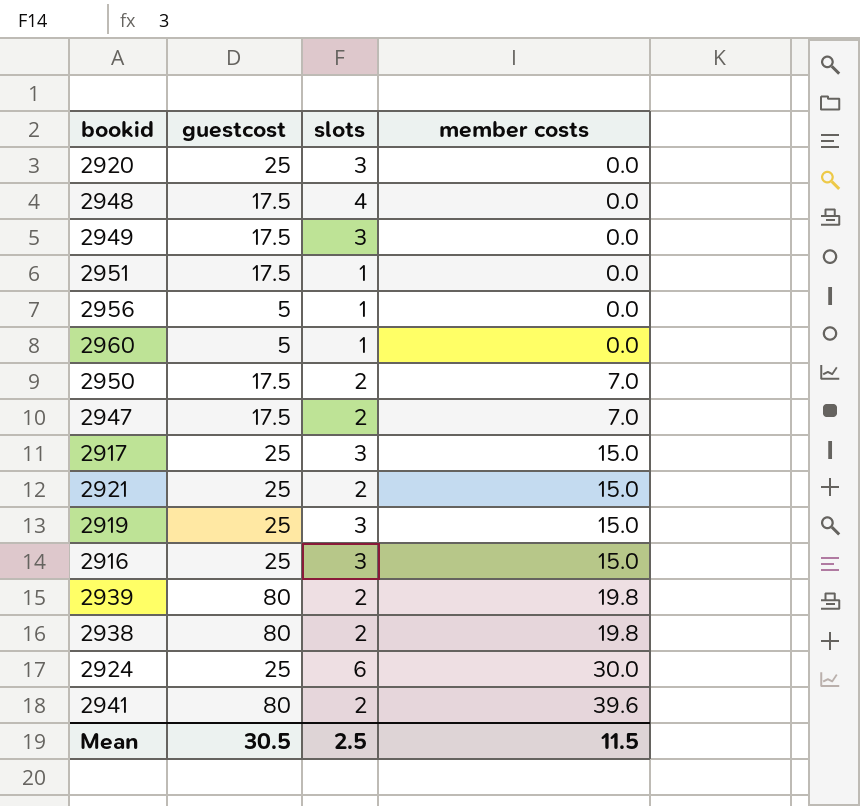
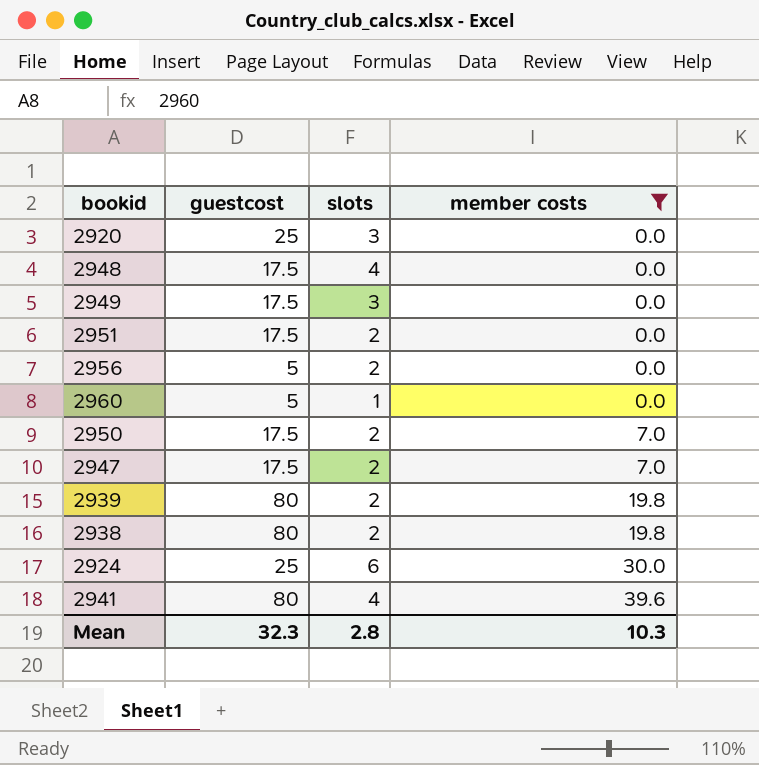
filter: none -> member costs != 15.0
2951 | slots: 1 -> 2
2956 | slots: 1 -> 2
2941 | slots: 2 -> 4
Mean | guestcost: 30.5 -> 32.3
Mean | slots: 2.5 -> 2.8
Mean | member costs: 11.5 -> 10.3

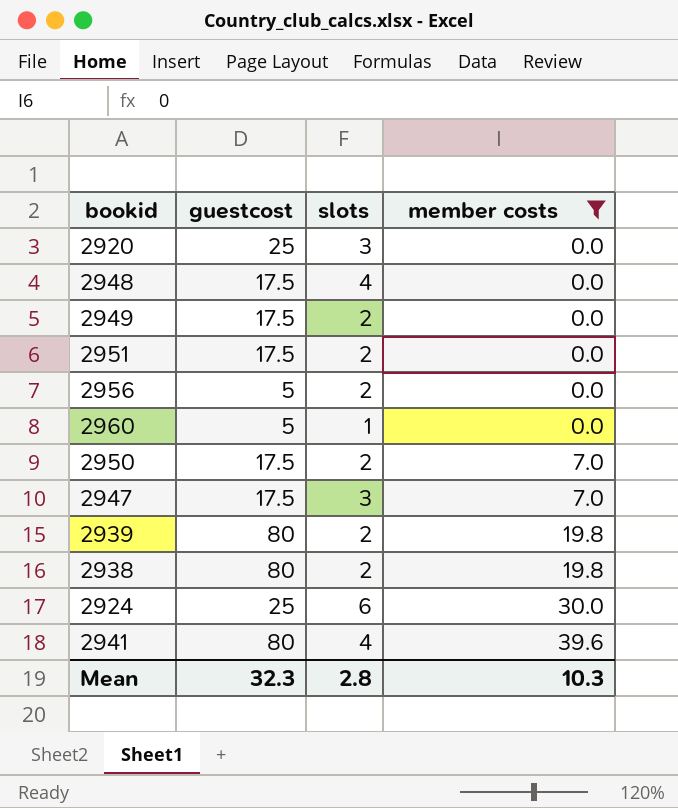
2949 | slots: 3 -> 2
2947 | slots: 2 -> 3

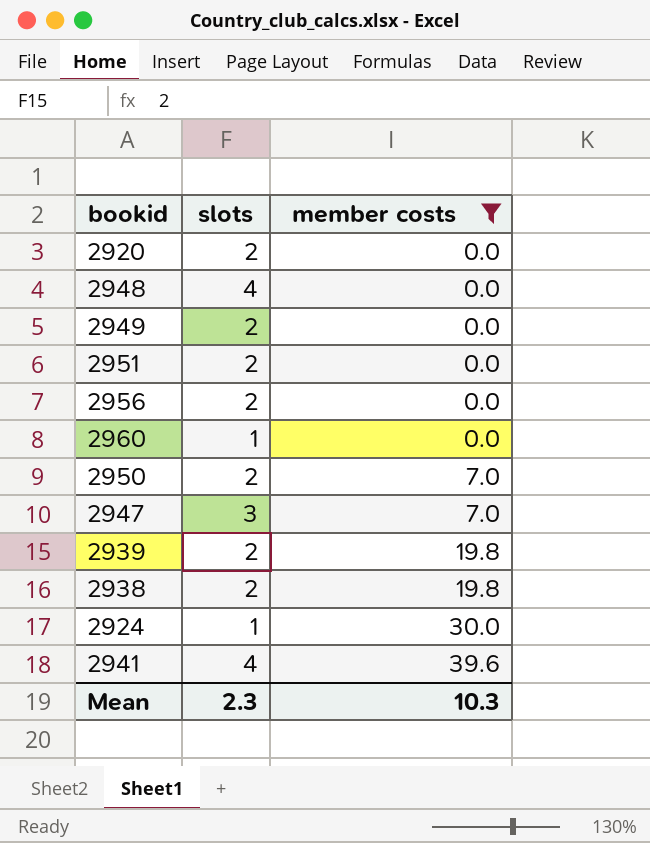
column guestcost | position: 2 -> none
2920 | slots: 3 -> 2
2924 | slots: 6 -> 1
Mean | slots: 2.8 -> 2.3

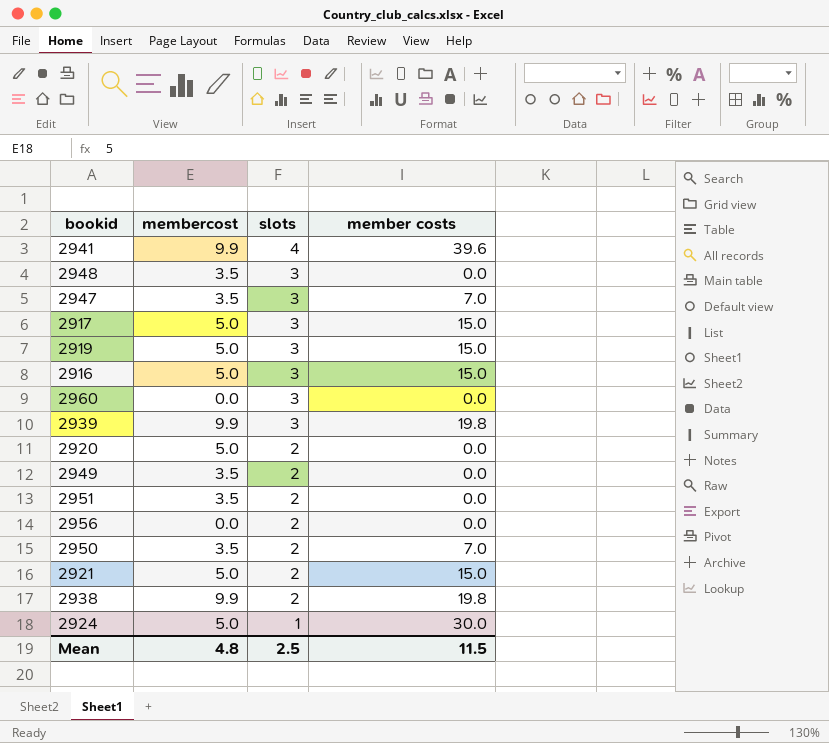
filter: member costs != 15.0 -> none
row order: member costs ascending -> slots descending
column membercost | position: none -> 2
2948 | slots: 4 -> 3
2960 | slots: 1 -> 3
2939 | slots: 2 -> 3
Mean | slots: 2.3 -> 2.5
Mean | member costs: 10.3 -> 11.5

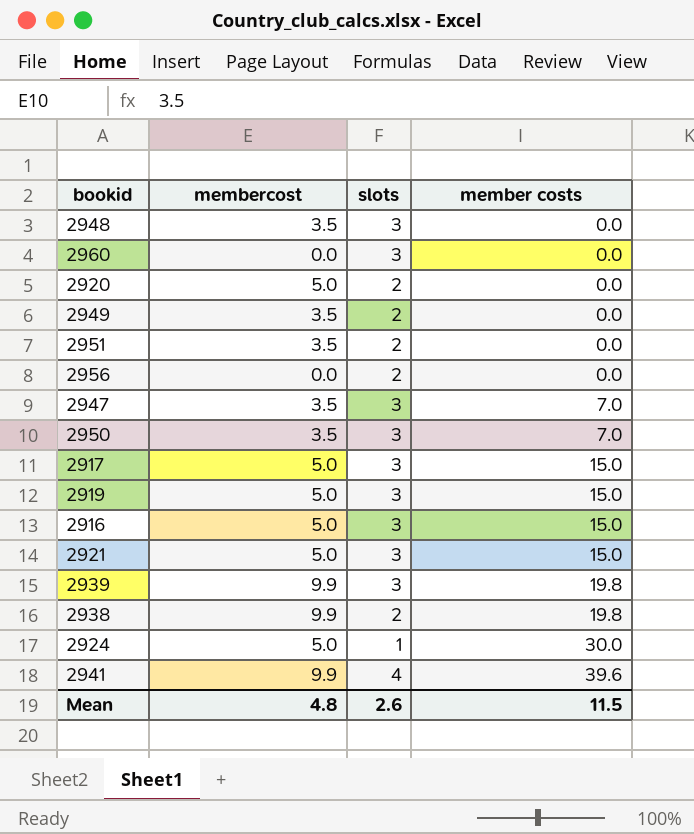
row order: slots descending -> member costs ascending
2950 | slots: 2 -> 3
2921 | slots: 2 -> 3
Mean | slots: 2.5 -> 2.6

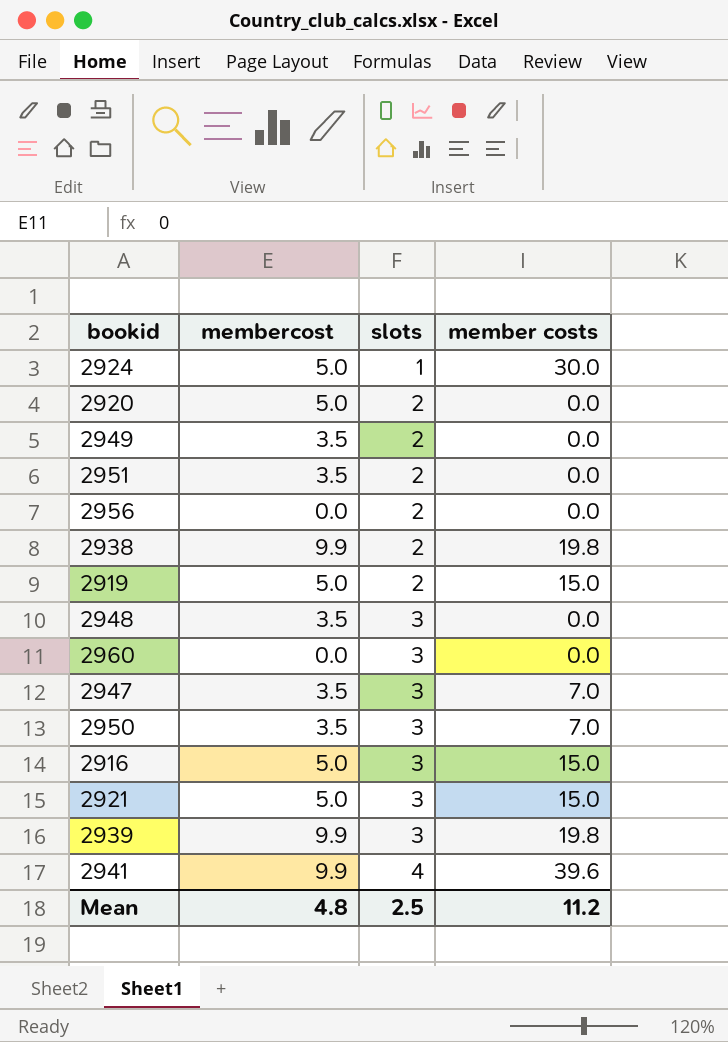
row order: member costs ascending -> slots ascending
row 2917: 5.0 | 3 | 15.0 -> none
2919 | slots: 3 -> 2
Mean | slots: 2.6 -> 2.5
Mean | member costs: 11.5 -> 11.2

